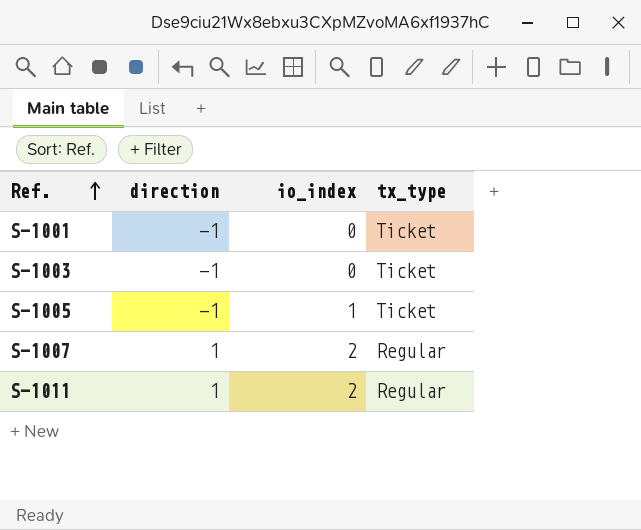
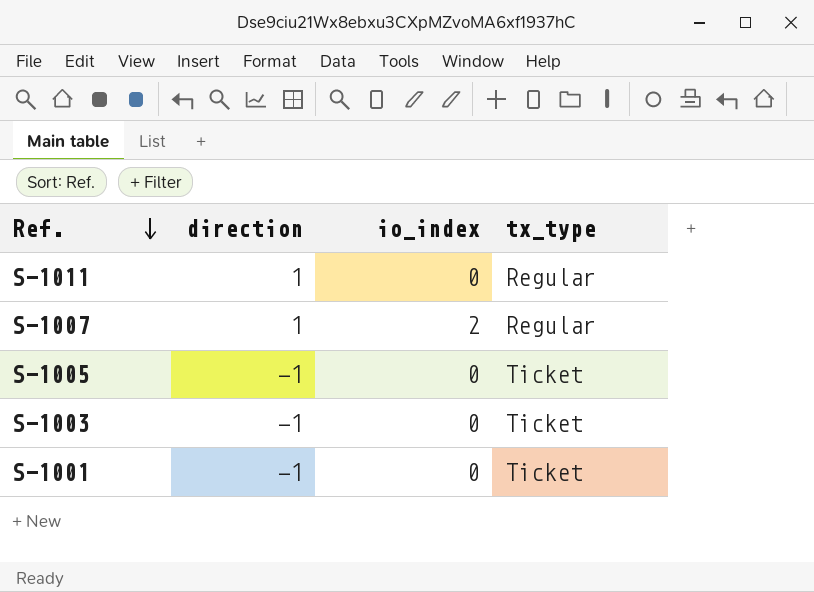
row order: Ref. ascending -> Ref. descending
S-1011 | io_index: 2 -> 0
S-1005 | io_index: 1 -> 0

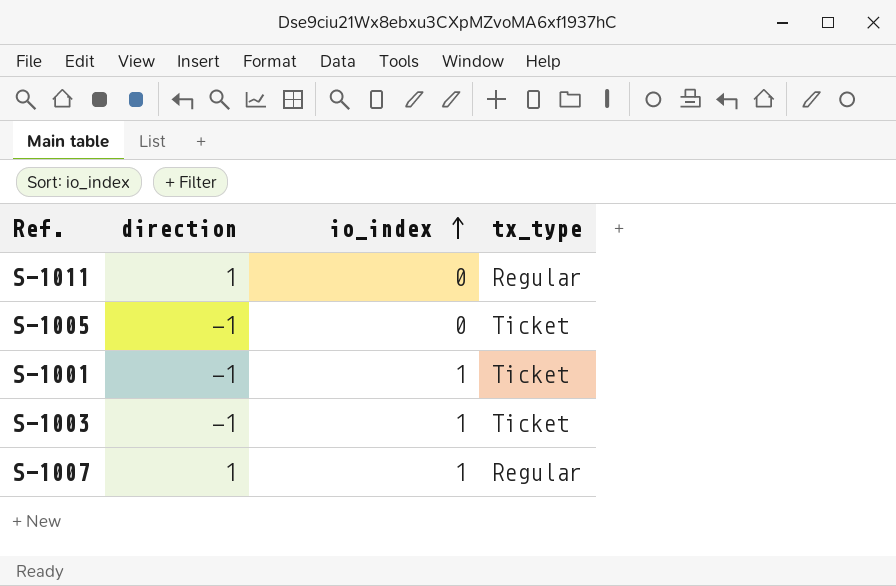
row order: Ref. descending -> io_index ascending
S-1001 | io_index: 0 -> 1
S-1003 | io_index: 0 -> 1
S-1007 | io_index: 2 -> 1

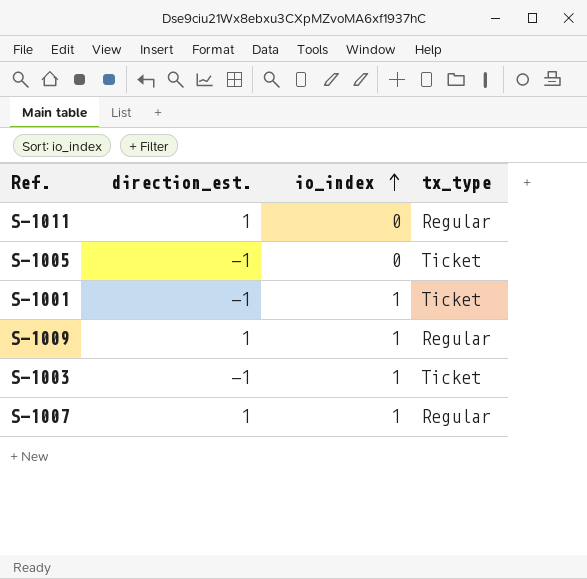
column name: direction -> direction_est.
row S-1009: none -> 1 | 1 | Regular

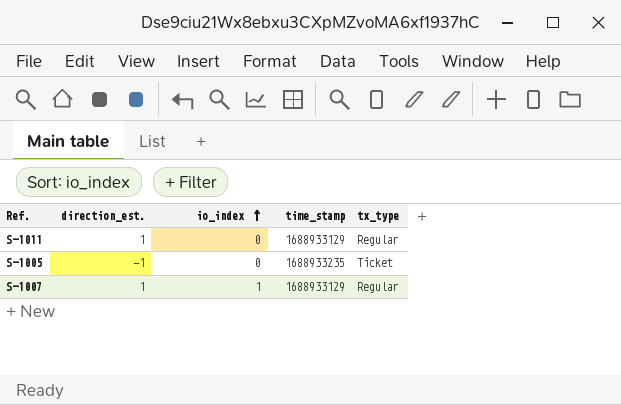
column time_stamp | position: none -> 4
row S-1001: -1 | 1 | Ticket -> none
row S-1009: 1 | 1 | Regular -> none
row S-1003: -1 | 1 | Ticket -> none

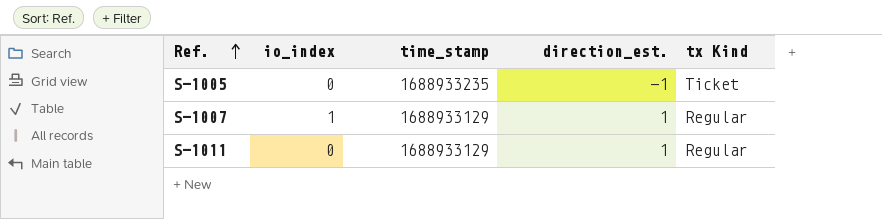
row order: io_index ascending -> Ref. ascending
column direction_est. | position: 2 -> 4
column name: tx_type -> tx Kind

